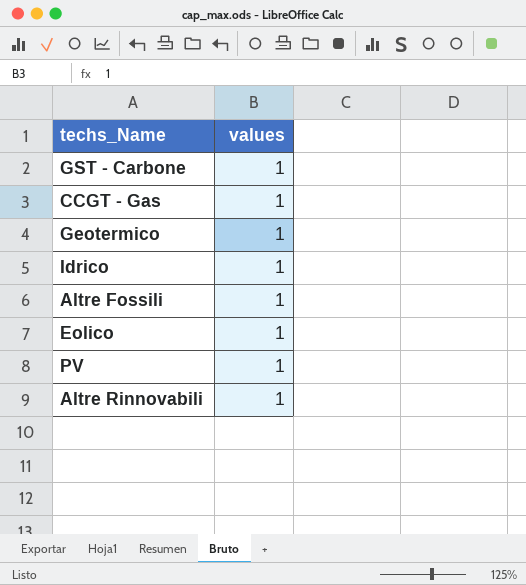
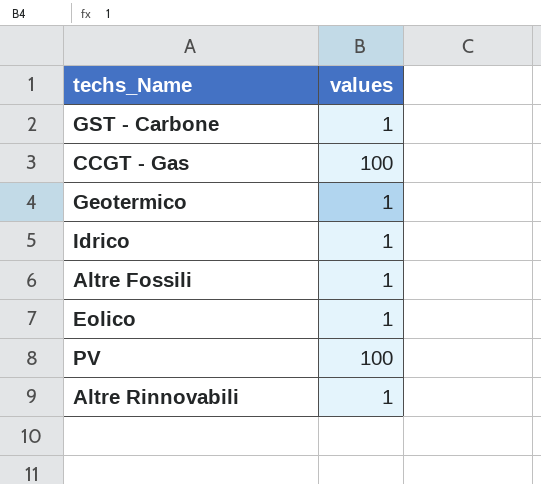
CCGT - Gas | values: 1 -> 100
PV | values: 1 -> 100

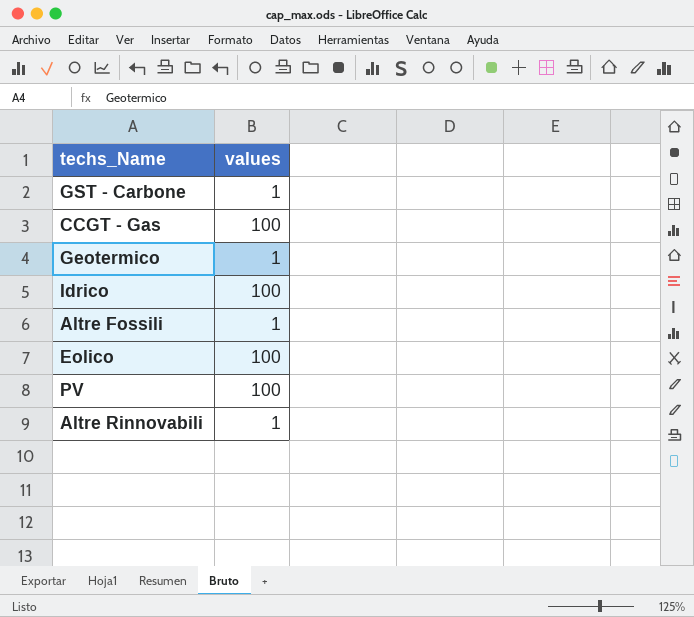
Idrico | values: 1 -> 100
Eolico | values: 1 -> 100

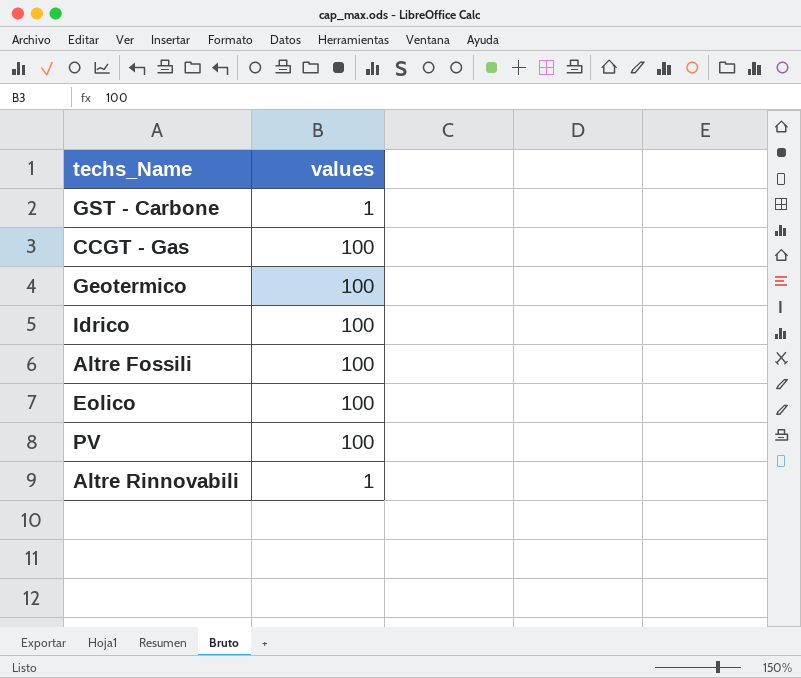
Geotermico | values: 1 -> 100
Altre Fossili | values: 1 -> 100

